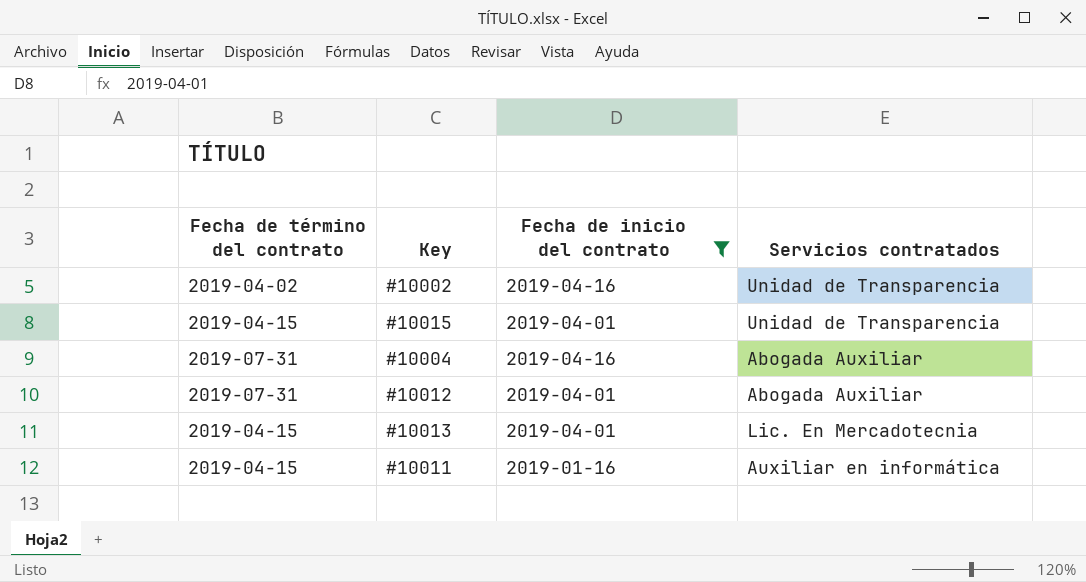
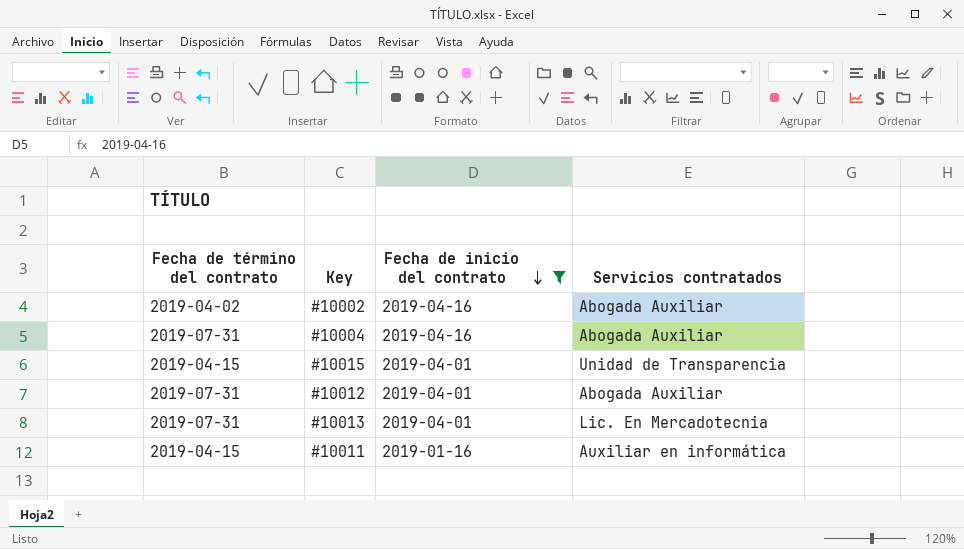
row order: none -> Fecha de inicio del contrato descending
#10002 | Servicios contratados: Unidad de Transparencia -> Abogada Auxiliar
#10013 | Fecha de término del contrato: 2019-04-15 -> 2019-07-31

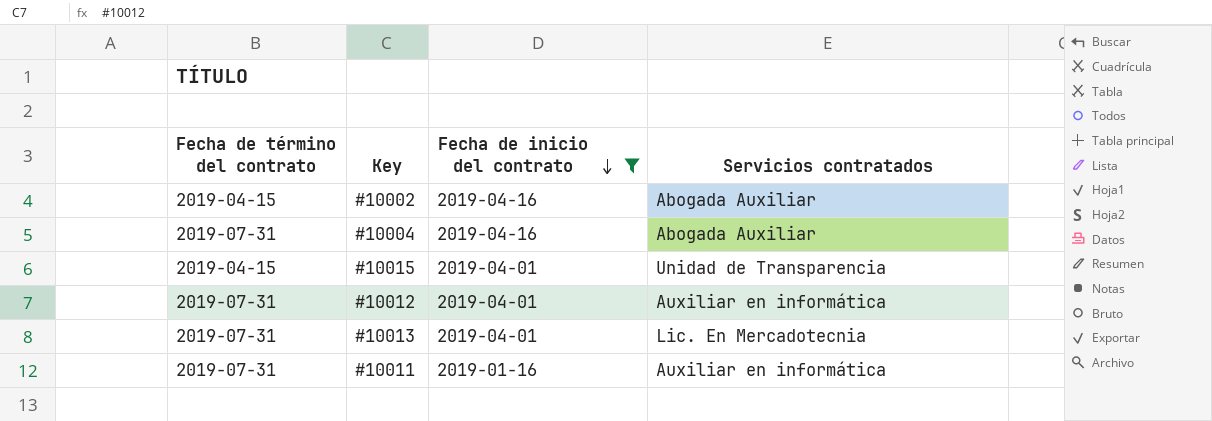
#10002 | Fecha de término del contrato: 2019-04-02 -> 2019-04-15
#10012 | Servicios contratados: Abogada Auxiliar -> Auxiliar en informática
#10011 | Fecha de término del contrato: 2019-04-15 -> 2019-07-31

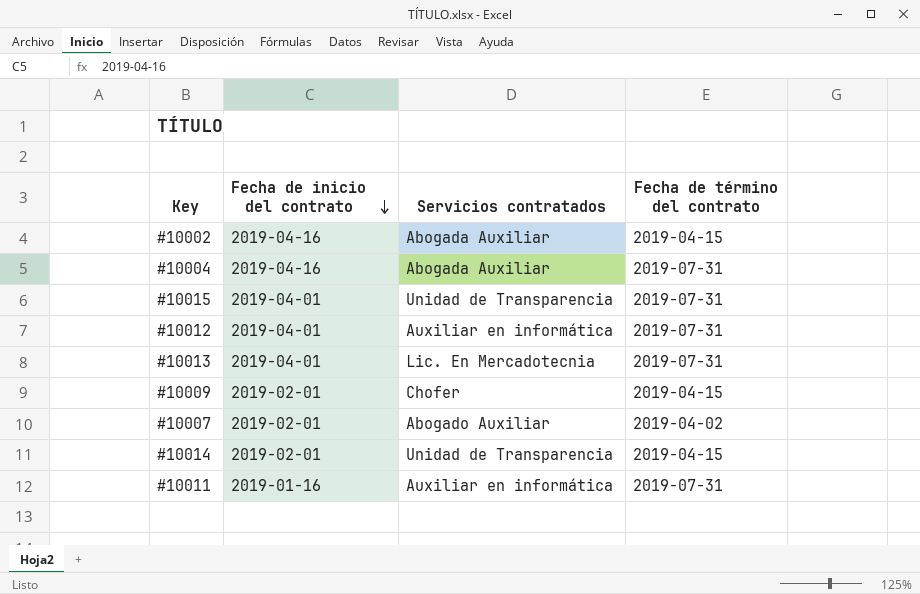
filter: Fecha de inicio del contrato != 2019-02-01 -> none
column Fecha de término del contrato | position: 1 -> 4
#10015 | Fecha de término del contrato: 2019-04-15 -> 2019-07-31

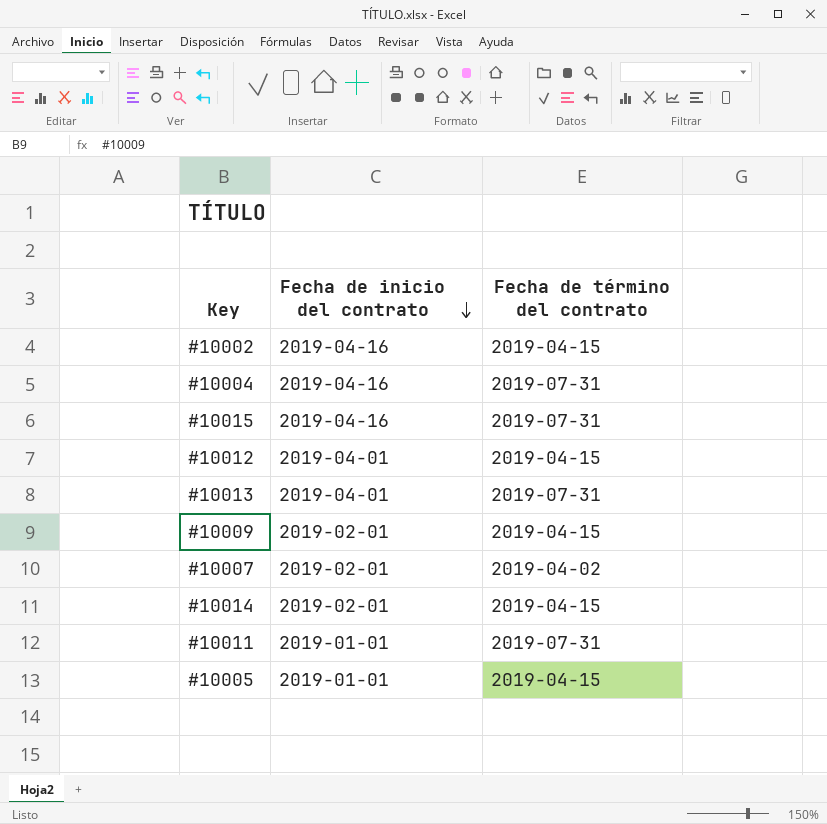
column Servicios contratados | position: 3 -> none
#10015 | Fecha de inicio del contrato: 2019-04-01 -> 2019-04-16
#10012 | Fecha de término del contrato: 2019-07-31 -> 2019-04-15
#10011 | Fecha de inicio del contrato: 2019-01-16 -> 2019-01-01
row #10005: none -> 2019-01-01 | 2019-04-15

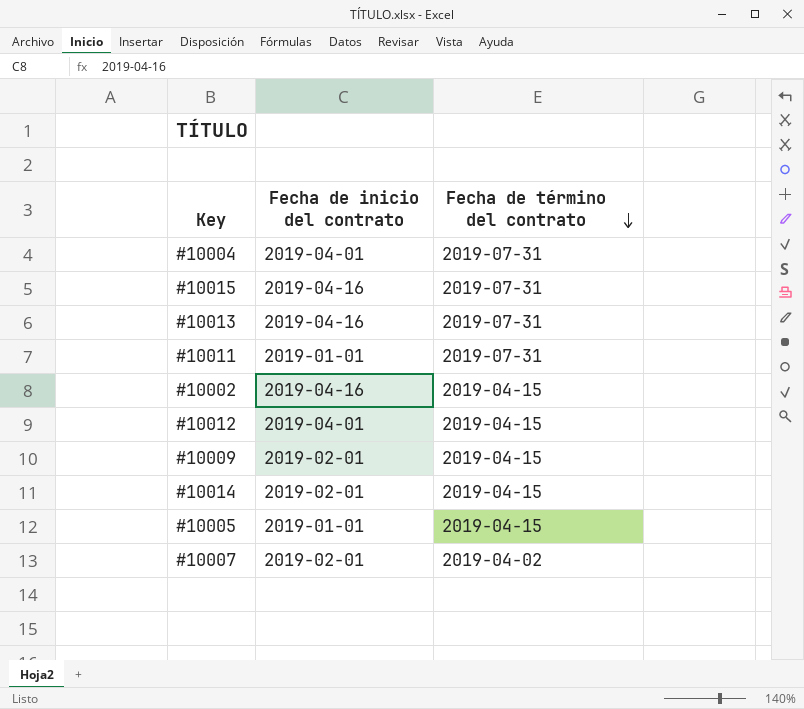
row order: Fecha de inicio del contrato descending -> Fecha de término del contrato descending
#10004 | Fecha de inicio del contrato: 2019-04-16 -> 2019-04-01
#10013 | Fecha de inicio del contrato: 2019-04-01 -> 2019-04-16

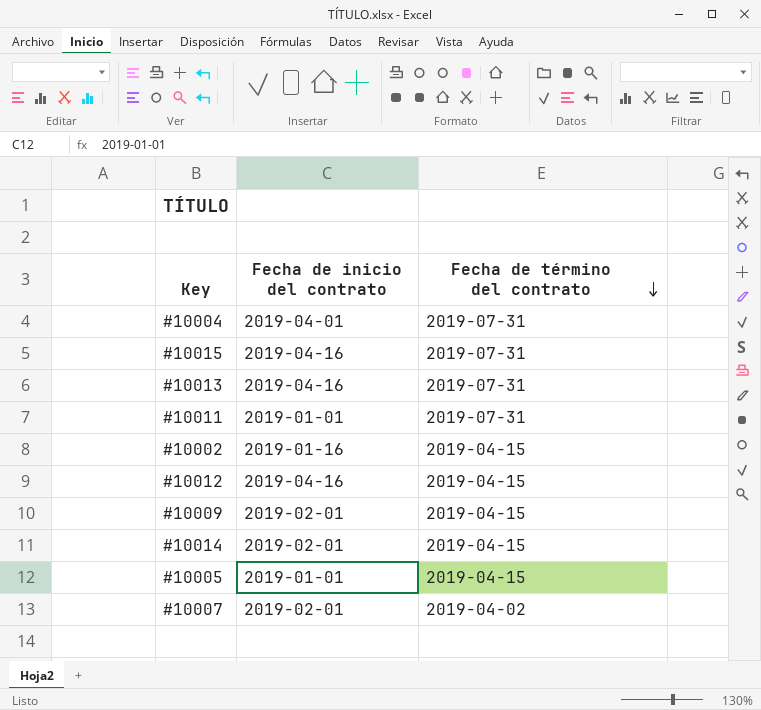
#10002 | Fecha de inicio del contrato: 2019-04-16 -> 2019-01-16
#10012 | Fecha de inicio del contrato: 2019-04-01 -> 2019-04-16

